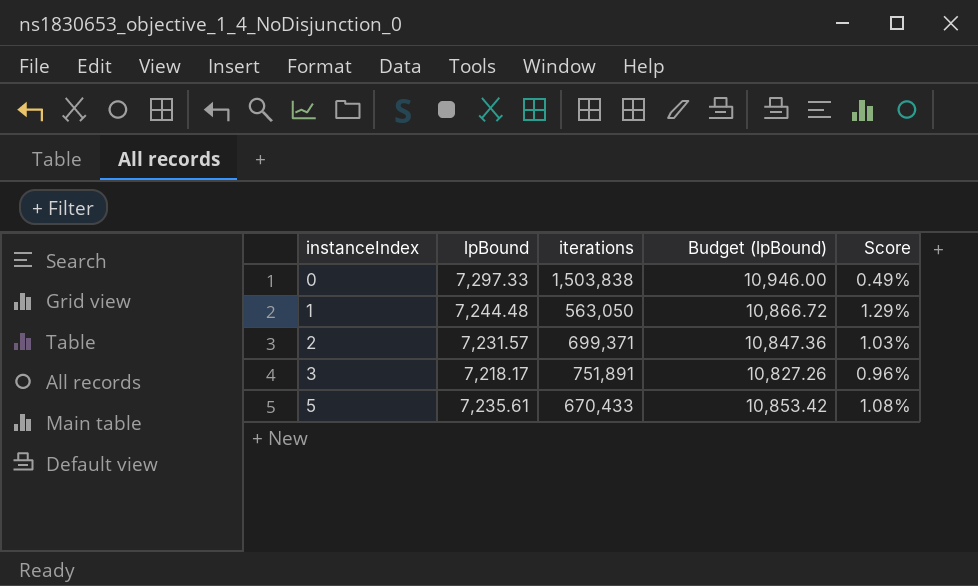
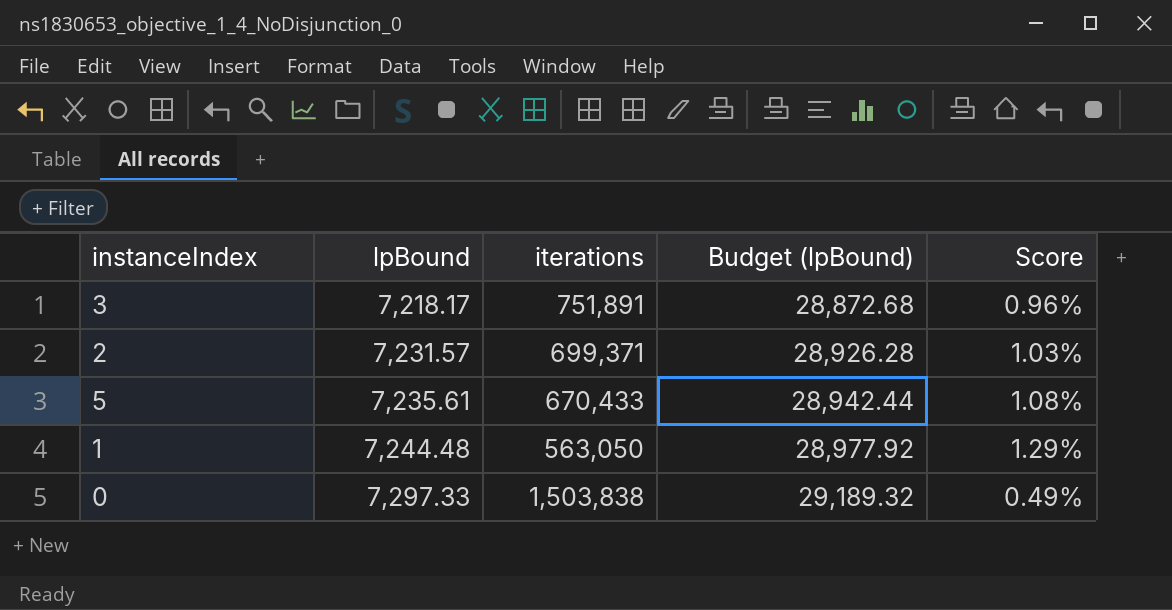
row order: instanceIndex ascending -> lpBound ascending
column Budget (lpBound) | formula: [lpBound] * 1.5 -> [lpBound] * 4

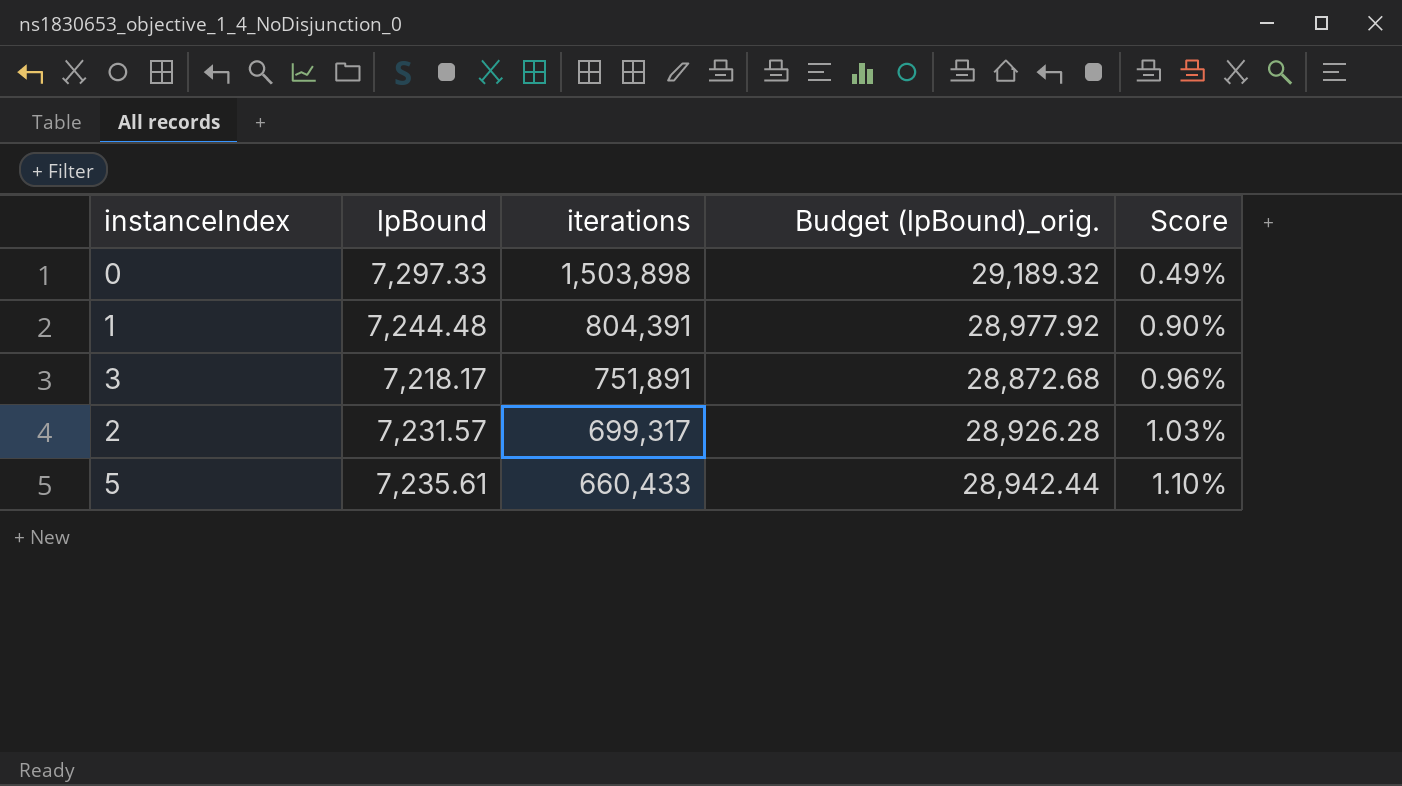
row order: lpBound ascending -> iterations descending
column name: Budget (lpBound) -> Budget (lpBound)_orig.
0 | iterations: 1,503,838 -> 1,503,898
1 | iterations: 563,050 -> 804,391
1 | Score: 1.29% -> 0.90%
2 | iterations: 699,371 -> 699,317
5 | iterations: 670,433 -> 660,433
5 | Score: 1.08% -> 1.10%

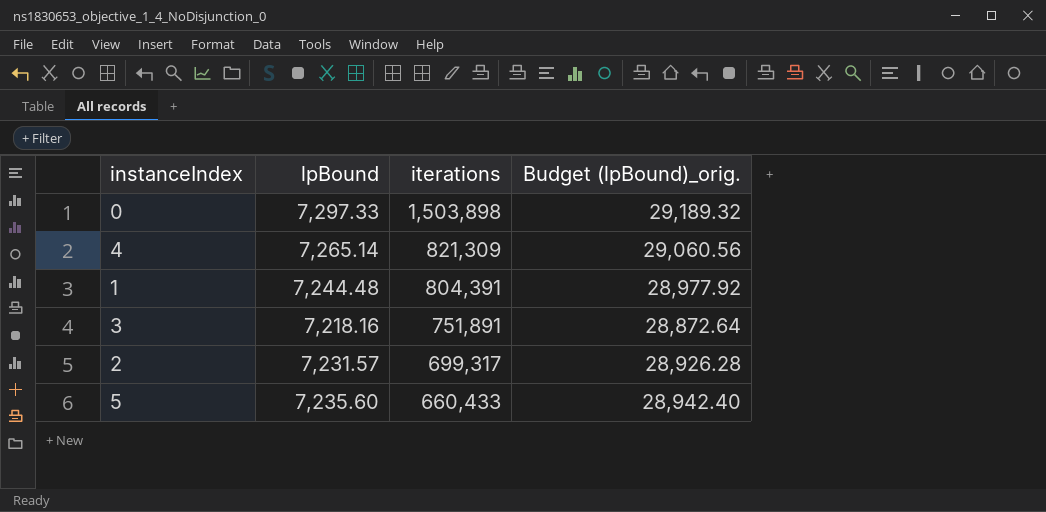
column Score | formula: [lpBound] / [iterations] -> none
row 4: none -> 7,265.14 | 821,309 | 29,060.56
3 | lpBound: 7,218.17 -> 7,218.16
3 | Budget (lpBound)_orig.: 28,872.68 -> 28,872.64
5 | lpBound: 7,235.61 -> 7,235.60
5 | Budget (lpBound)_orig.: 28,942.44 -> 28,942.40

